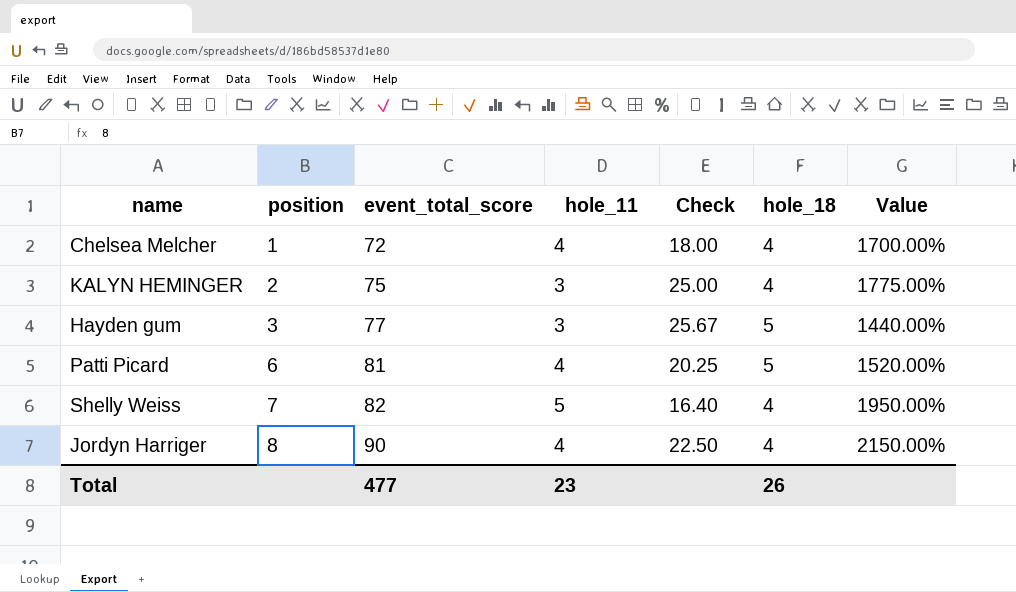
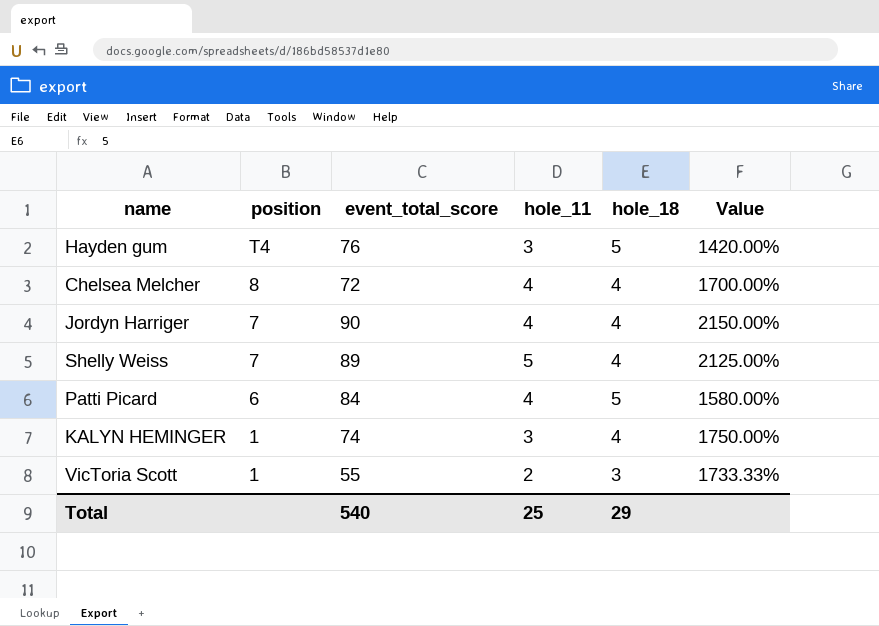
row order: position ascending -> position descending
column Check | formula: [event_total_score] / [hole_11] -> none
Hayden gum | position: 3 -> T4
Hayden gum | event_total_score: 77 -> 76
Hayden gum | Value: 1440.00% -> 1420.00%
Chelsea Melcher | position: 1 -> 8
Jordyn Harriger | position: 8 -> 7
Shelly Weiss | event_total_score: 82 -> 89
Shelly Weiss | Value: 1950.00% -> 2125.00%
Patti Picard | event_total_score: 81 -> 84
Patti Picard | Value: 1520.00% -> 1580.00%
KALYN HEMINGER | position: 2 -> 1
KALYN HEMINGER | event_total_score: 75 -> 74
KALYN HEMINGER | Value: 1775.00% -> 1750.00%
row VicToria Scott: none -> 1 | 55 | 2 | 3 | 1733.33%
Total | event_total_score: 477 -> 540
Total | hole_11: 23 -> 25
Total | hole_18: 26 -> 29

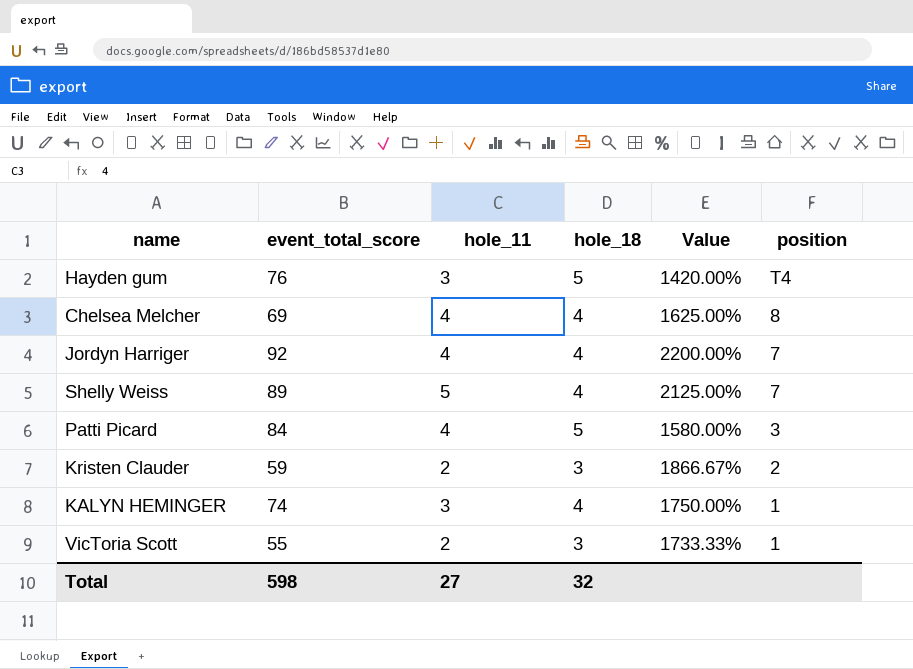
column position | position: 2 -> 6
Chelsea Melcher | event_total_score: 72 -> 69
Chelsea Melcher | Value: 1700.00% -> 1625.00%
Jordyn Harriger | event_total_score: 90 -> 92
Jordyn Harriger | Value: 2150.00% -> 2200.00%
Patti Picard | position: 6 -> 3
row Kristen Clauder: none -> 59 | 2 | 3 | 1866.67% | 2
Total | event_total_score: 540 -> 598
Total | hole_11: 25 -> 27
Total | hole_18: 29 -> 32

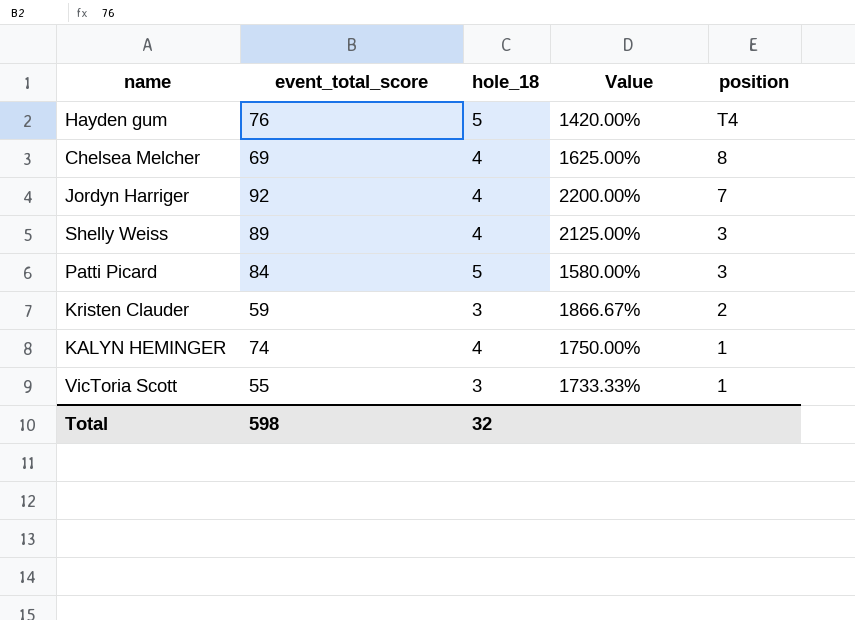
column hole_11 | position: 3 -> none
Shelly Weiss | position: 7 -> 3

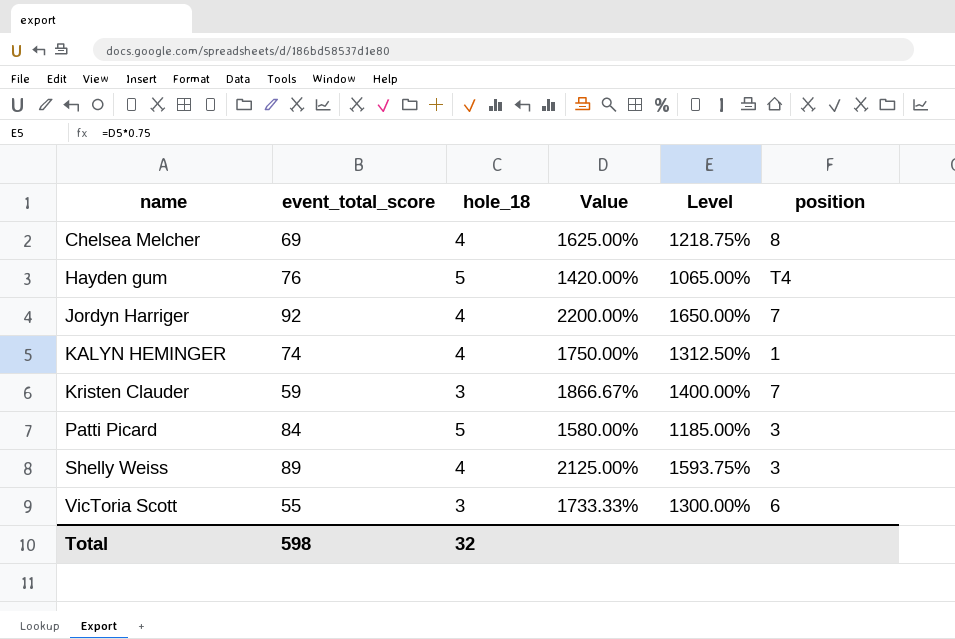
row order: position descending -> name ascending
column Level | formula: none -> [Value] * 0.75
Kristen Clauder | position: 2 -> 7
VicToria Scott | position: 1 -> 6

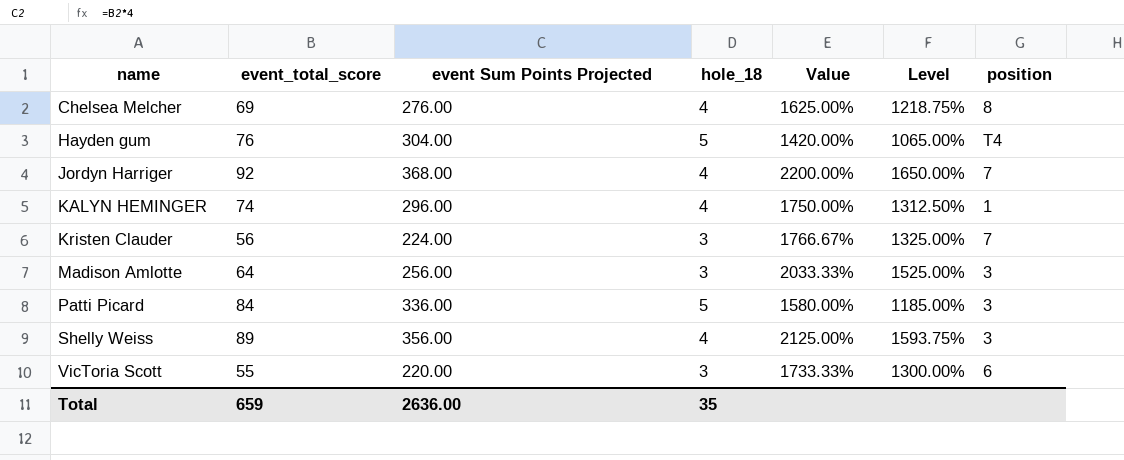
column event Sum Points Projected | formula: none -> [event_total_score] * 4
Kristen Clauder | event_total_score: 59 -> 56
Kristen Clauder | Value: 1866.67% -> 1766.67%
Kristen Clauder | Level: 1400.00% -> 1325.00%
row Madison Amlotte: none -> 64 | 256.00 | 3 | 2033.33% | 1525.00% | 3
Total | event_total_score: 598 -> 659
Total | hole_18: 32 -> 35

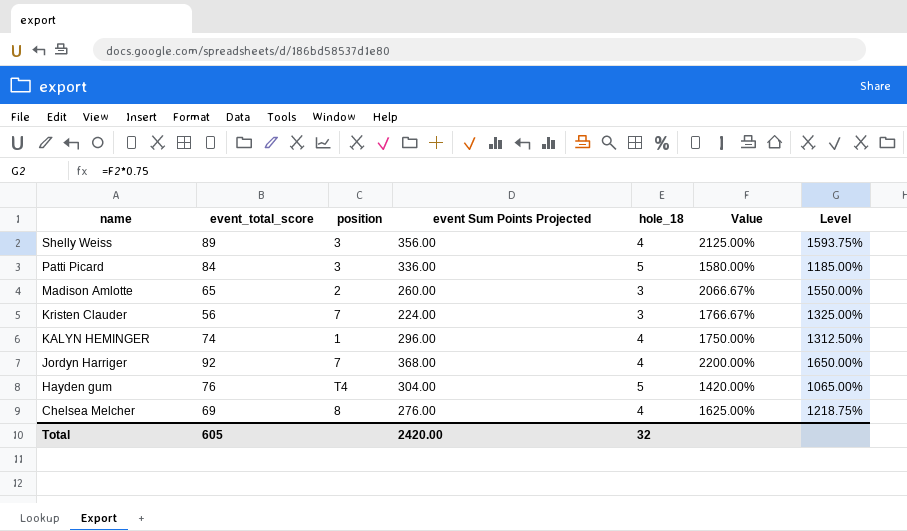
row order: name ascending -> name descending
column position | position: 7 -> 3
row VicToria Scott: 55 | 220.00 | 3 | 1733.33% | 1300.00% | 6 -> none
Madison Amlotte | event_total_score: 64 -> 65
Madison Amlotte | position: 3 -> 2
Madison Amlotte | event Sum Points Projected: 256.00 -> 260.00
Madison Amlotte | Value: 2033.33% -> 2066.67%
Madison Amlotte | Level: 1525.00% -> 1550.00%
Total | event_total_score: 659 -> 605
Total | event Sum Points Projected: 2636.00 -> 2420.00
Total | hole_18: 35 -> 32

